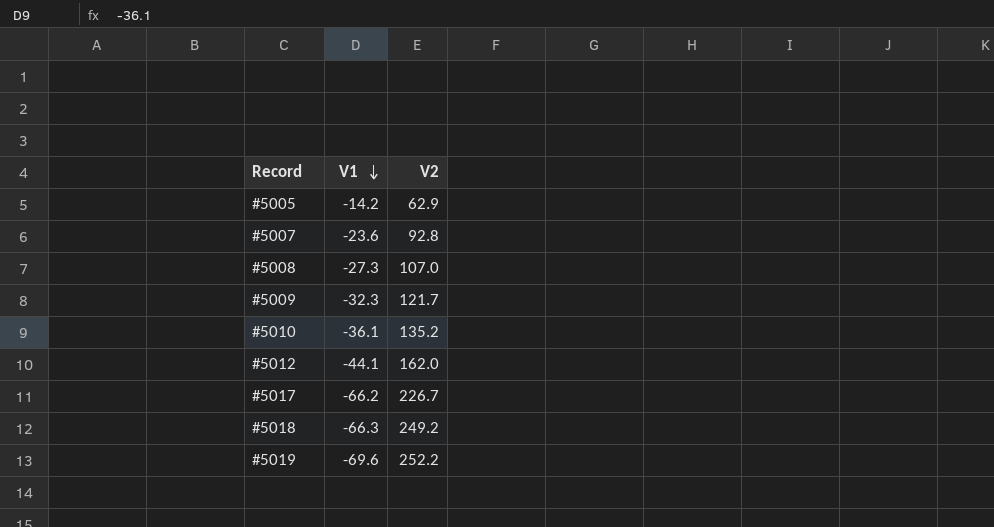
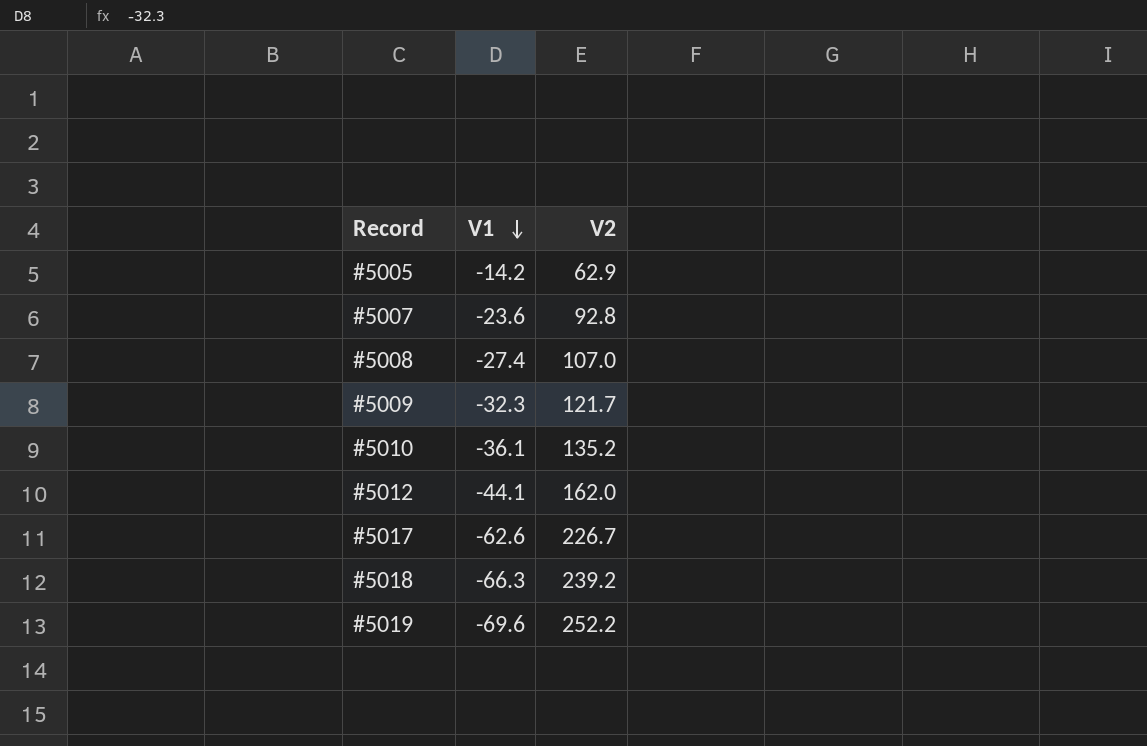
#5008 | V1: -27.3 -> -27.4
#5017 | V1: -66.2 -> -62.6
#5018 | V2: 249.2 -> 239.2

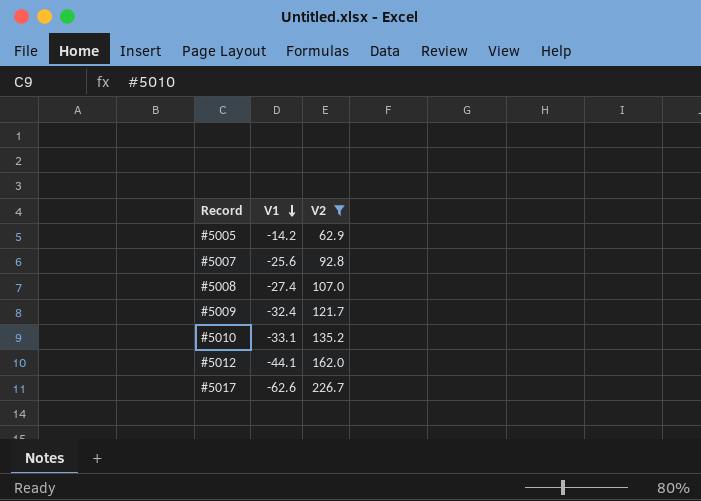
filter: none -> V2 <= 226.7
#5007 | V1: -23.6 -> -25.6
#5009 | V1: -32.3 -> -32.4
#5010 | V1: -36.1 -> -33.1

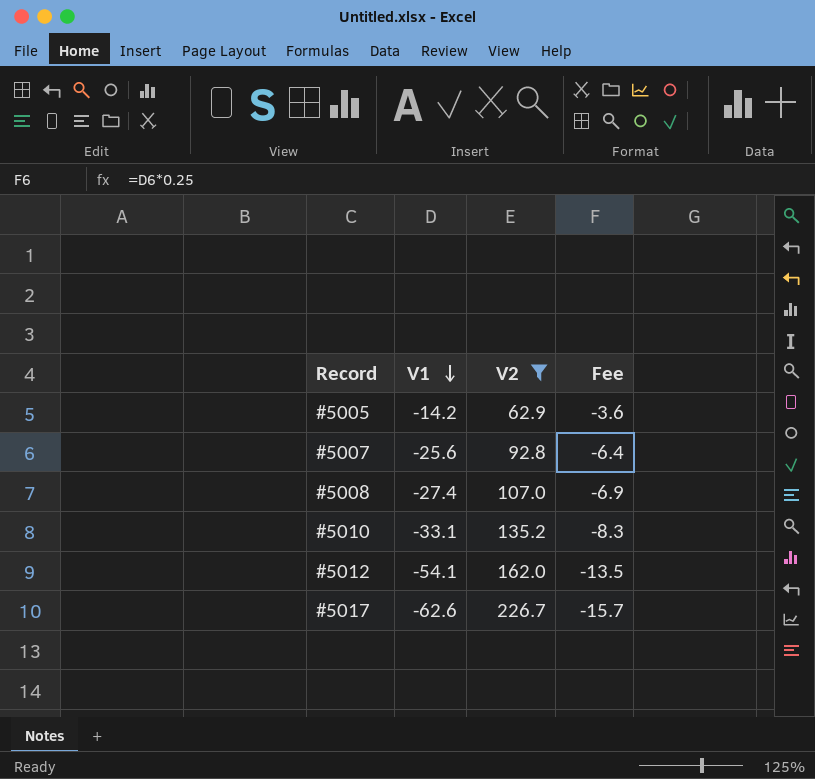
column Fee | formula: none -> [V1] * 0.25
row #5009: -32.4 | 121.7 -> none
#5012 | V1: -44.1 -> -54.1

